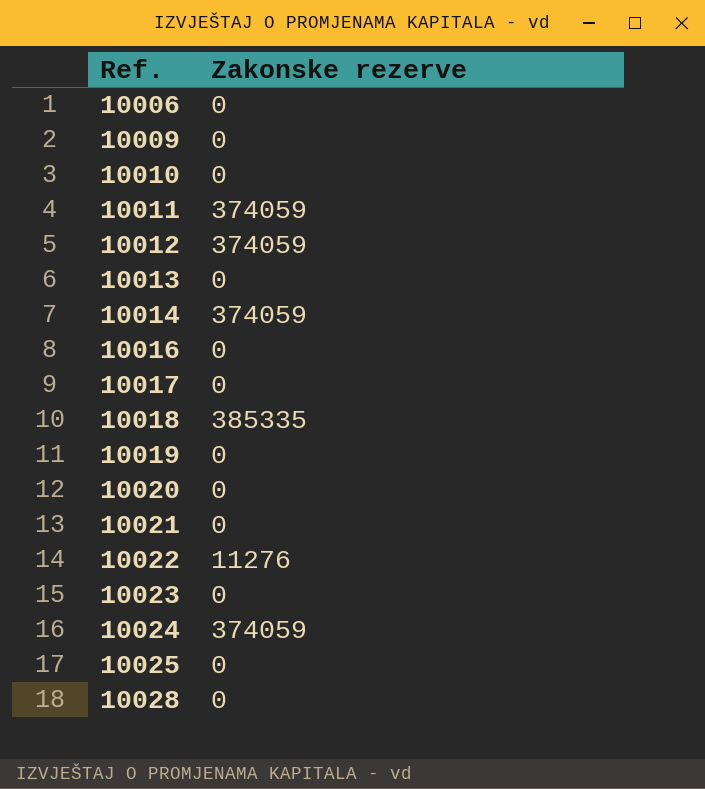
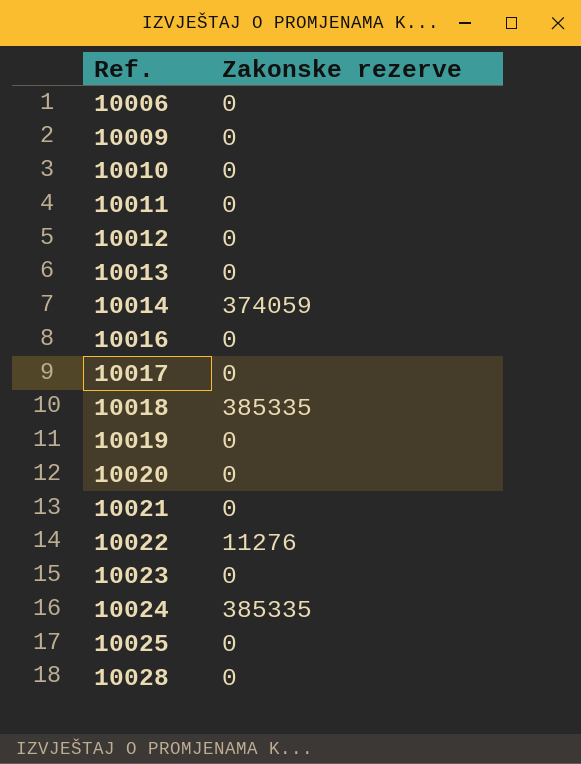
10011 | Zakonske rezerve: 374059 -> 0
10012 | Zakonske rezerve: 374059 -> 0
10024 | Zakonske rezerve: 374059 -> 385335

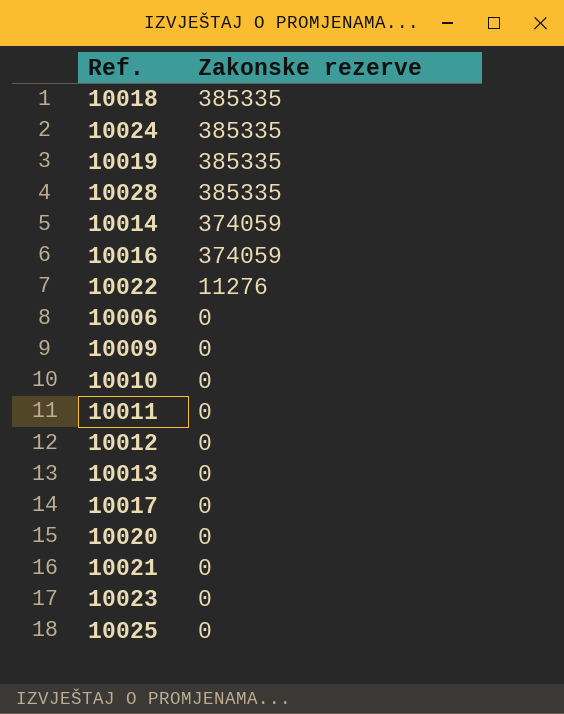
row order: Ref. ascending -> Zakonske rezerve descending
10019 | Zakonske rezerve: 0 -> 385335
10028 | Zakonske rezerve: 0 -> 385335
10016 | Zakonske rezerve: 0 -> 374059

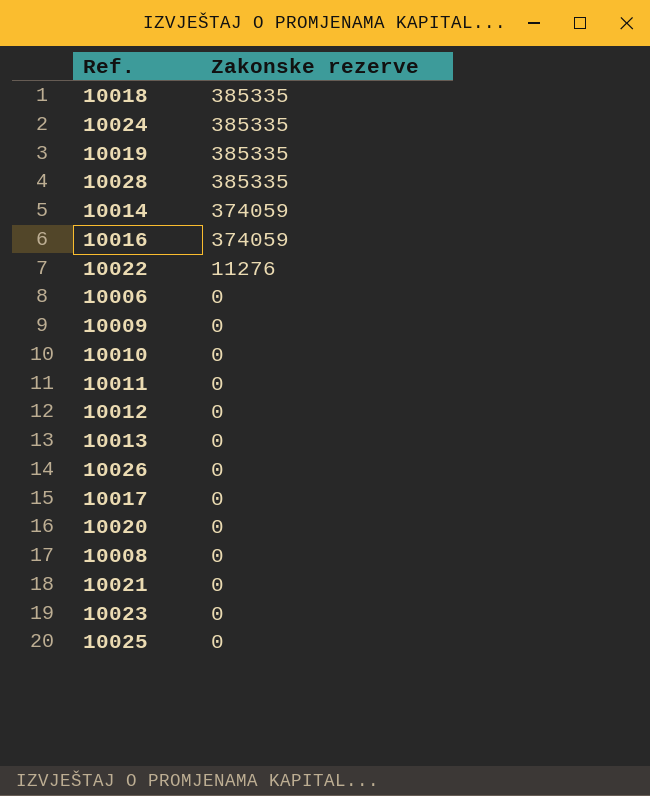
row 10026: none -> 0
row 10008: none -> 0

